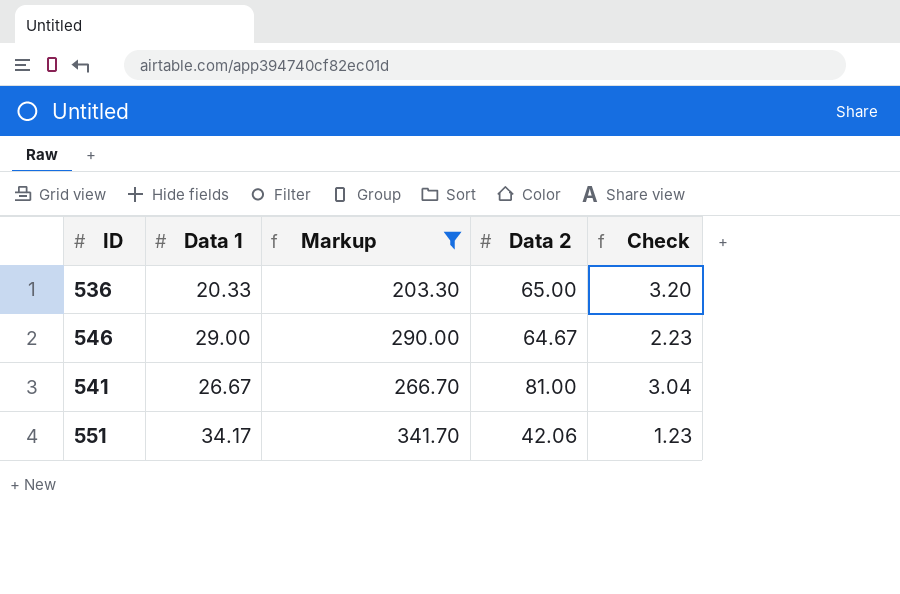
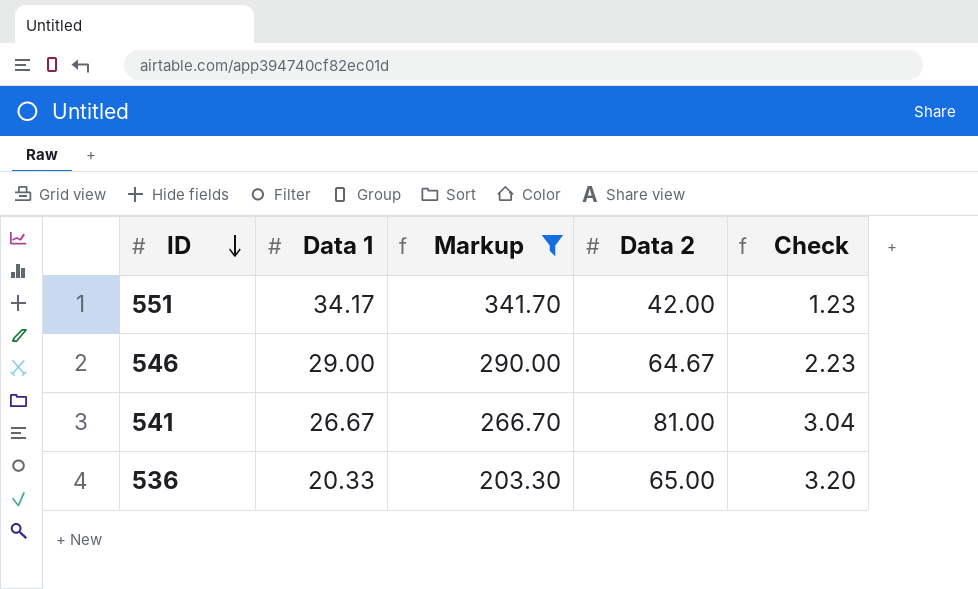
row order: none -> ID descending
551 | Data 2: 42.06 -> 42.00

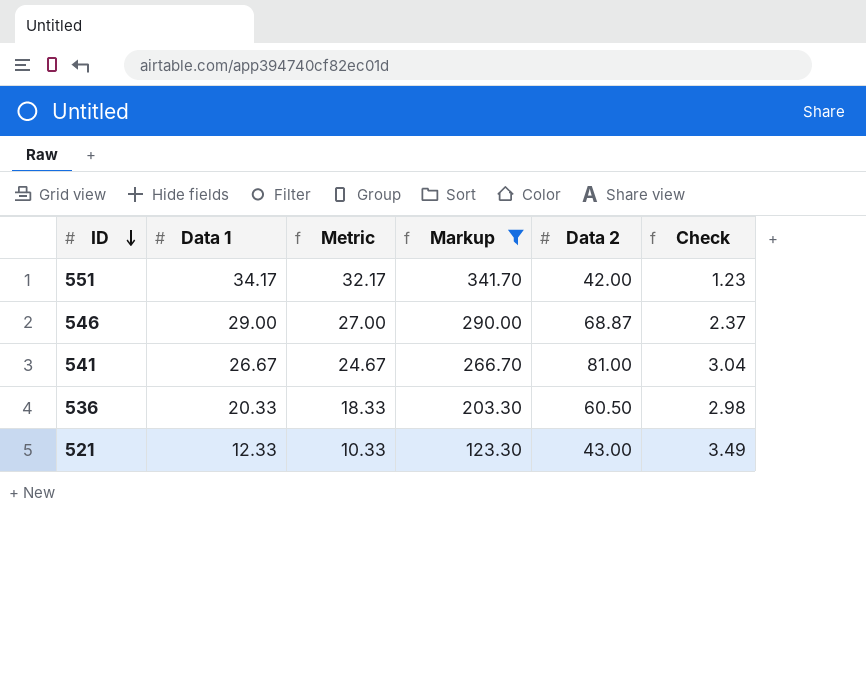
column Metric | formula: none -> [Data 1] - 2
546 | Data 2: 64.67 -> 68.87
546 | Check: 2.23 -> 2.37
536 | Data 2: 65.00 -> 60.50
536 | Check: 3.20 -> 2.98
row 521: none -> 12.33 | 10.33 | 123.30 | 43.00 | 3.49

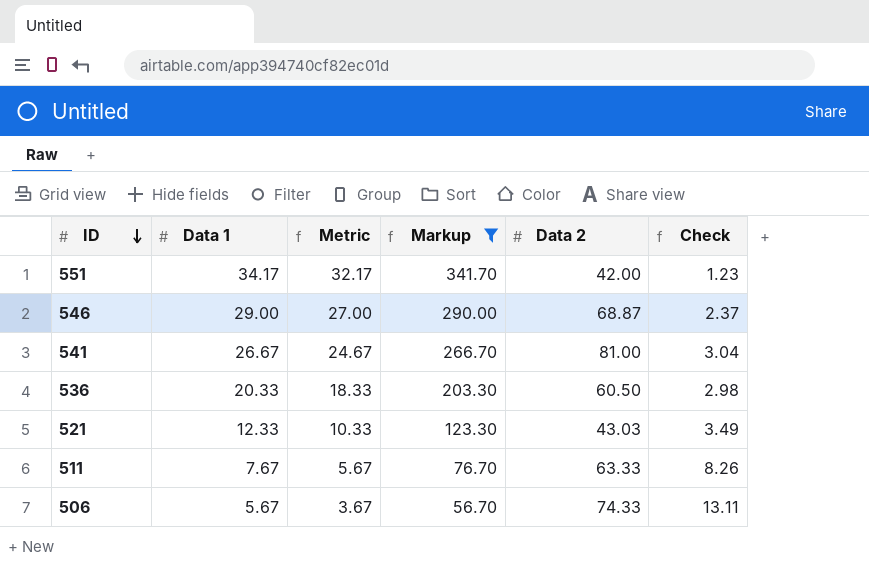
521 | Data 2: 43.00 -> 43.03
row 511: none -> 7.67 | 5.67 | 76.70 | 63.33 | 8.26
row 506: none -> 5.67 | 3.67 | 56.70 | 74.33 | 13.11

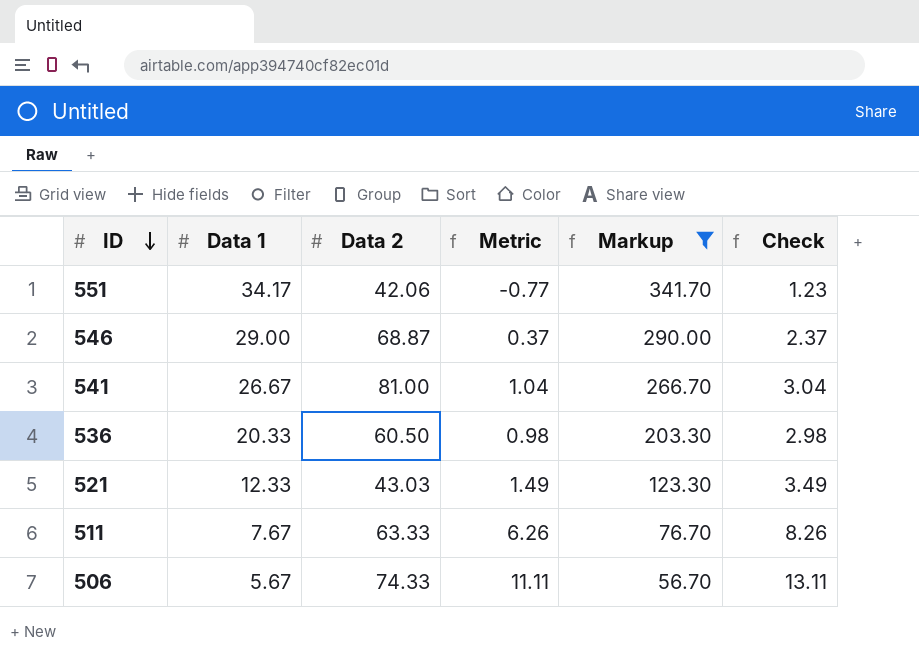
column Data 2 | position: 5 -> 3
column Metric | formula: [Data 1] - 2 -> [Check] - 2
551 | Data 2: 42.00 -> 42.06

